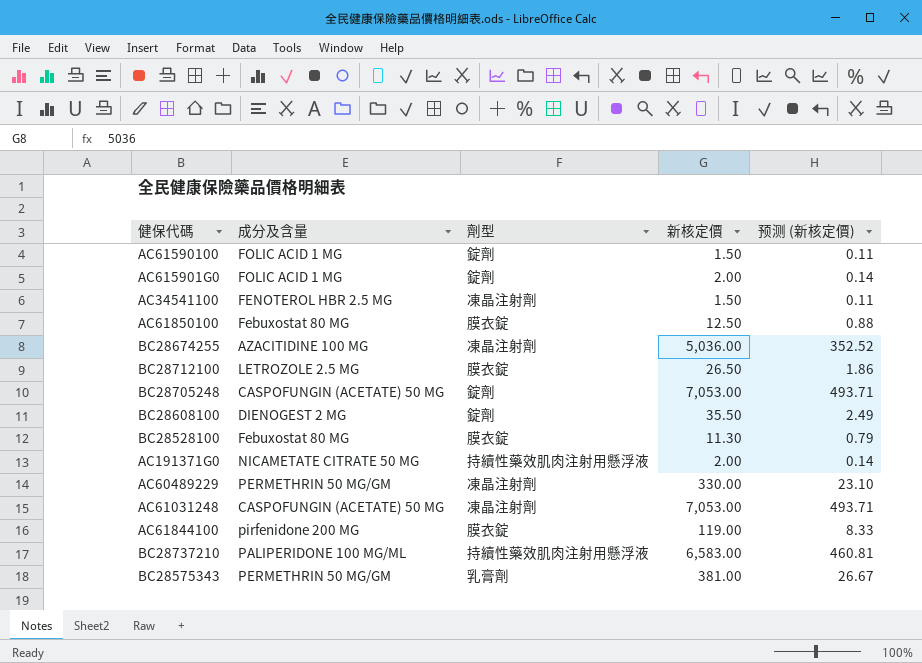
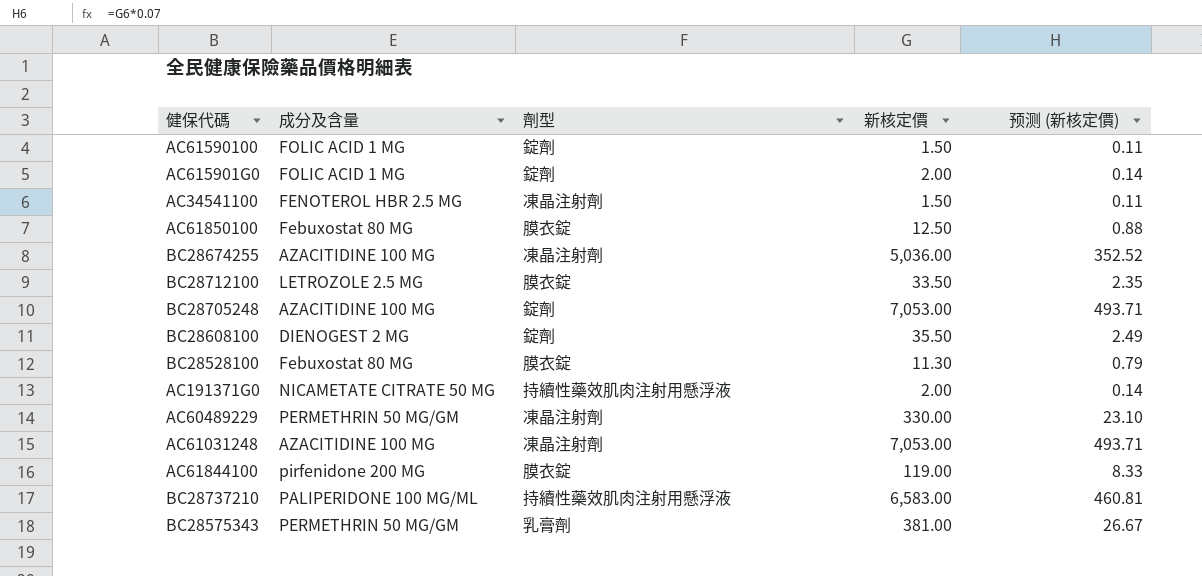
BC28712100 | 新核定價: 26.50 -> 33.50
BC28712100 | 预测 (新核定價): 1.86 -> 2.35
BC28705248 | 成分及含量: CASPOFUNGIN (ACETATE) 50 MG -> AZACITIDINE 100 MG
AC61031248 | 成分及含量: CASPOFUNGIN (ACETATE) 50 MG -> AZACITIDINE 100 MG

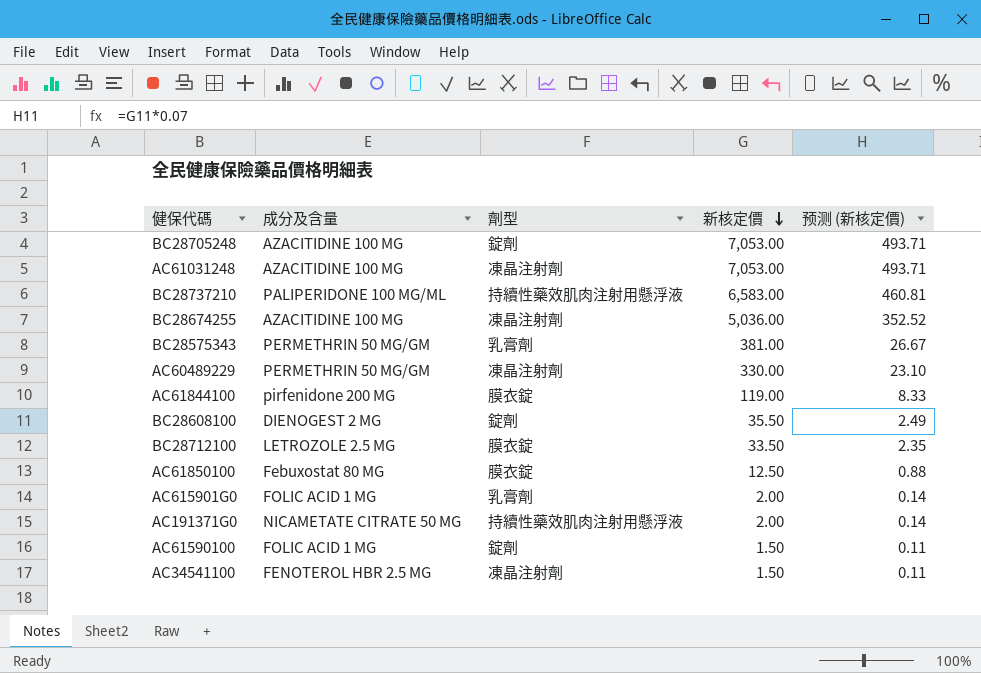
row order: none -> 新核定價 descending
row BC28528100: Febuxostat 80 MG | 膜衣錠 | 11.30 | 0.79 -> none
AC615901G0 | 劑型: 錠劑 -> 乳膏劑

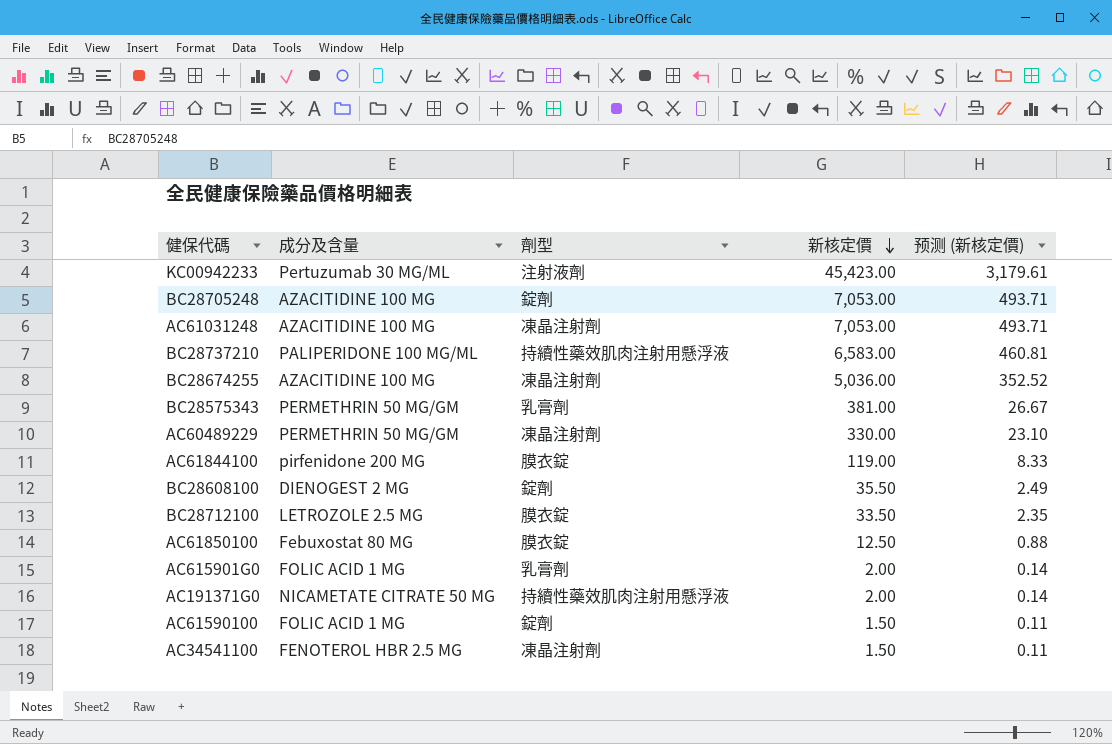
row KC00942233: none -> Pertuzumab 30 MG/ML | 注射液劑 | 45,423.00 | 3,179.61

